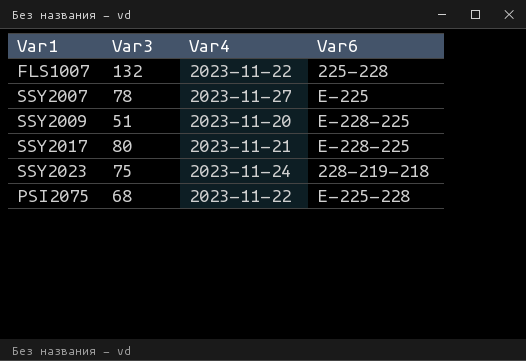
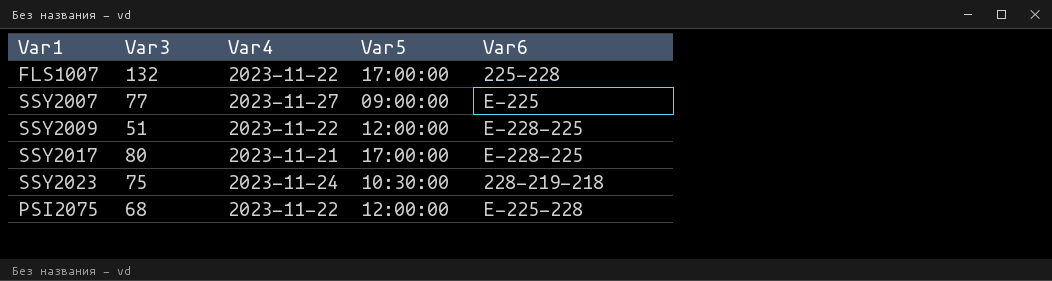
column Var5 | position: none -> 4
SSY2007 | Var3: 78 -> 77
SSY2009 | Var4: 2023-11-20 -> 2023-11-22

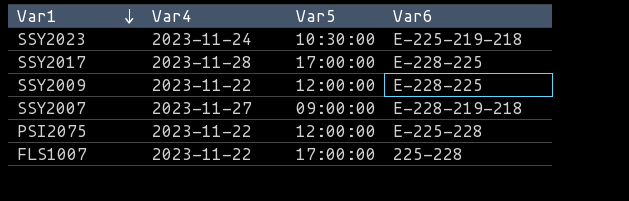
row order: none -> Var1 descending
column Var3 | position: 2 -> none
SSY2023 | Var6: 228-219-218 -> E-225-219-218
SSY2017 | Var4: 2023-11-21 -> 2023-11-28
SSY2007 | Var6: E-225 -> E-228-219-218

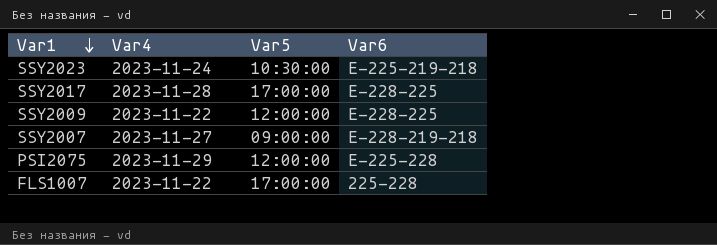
PSI2075 | Var4: 2023-11-22 -> 2023-11-29

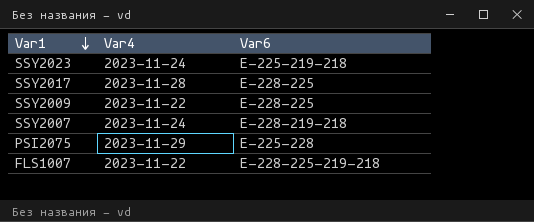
column Var5 | position: 3 -> none
SSY2007 | Var4: 2023-11-27 -> 2023-11-24
FLS1007 | Var6: 225-228 -> E-228-225-219-218

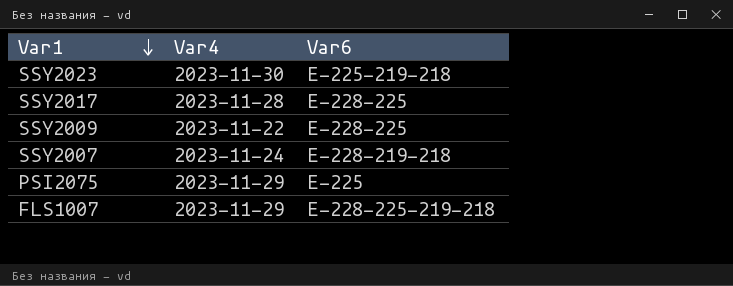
SSY2023 | Var4: 2023-11-24 -> 2023-11-30
PSI2075 | Var6: E-225-228 -> E-225
FLS1007 | Var4: 2023-11-22 -> 2023-11-29

